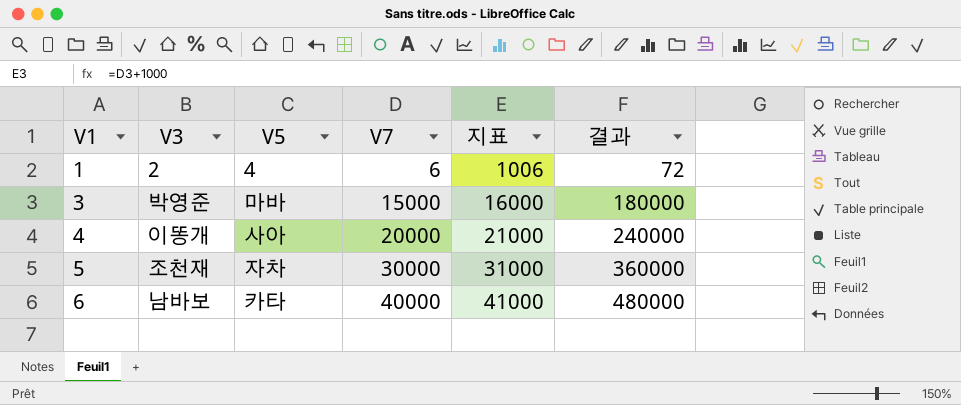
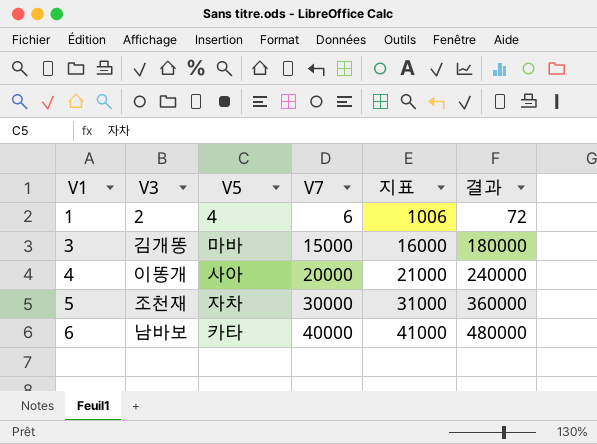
3 | V3: 박영준 -> 김개똥

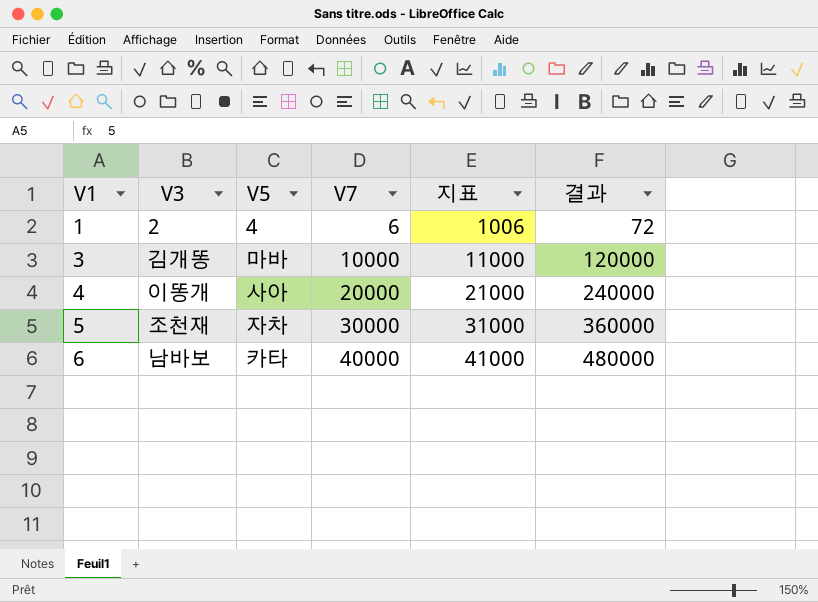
3 | V7: 15000 -> 10000
3 | 지표: 16000 -> 11000
3 | 결과: 180000 -> 120000

